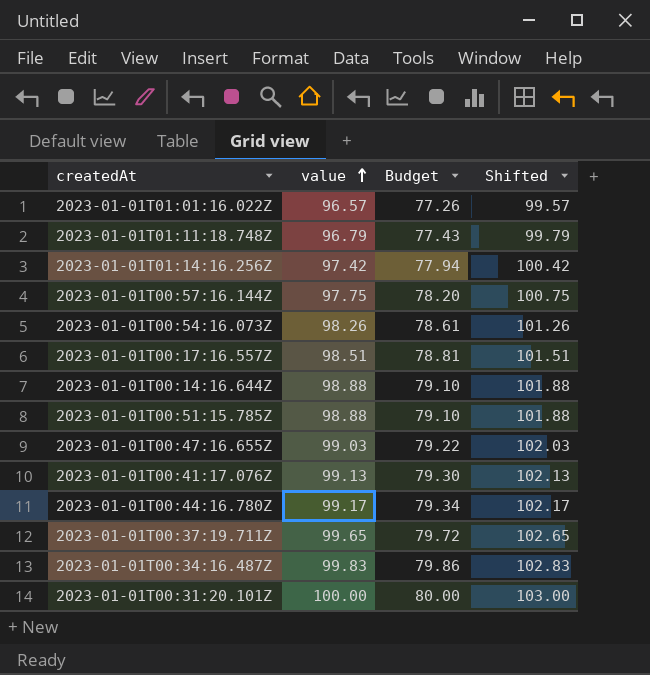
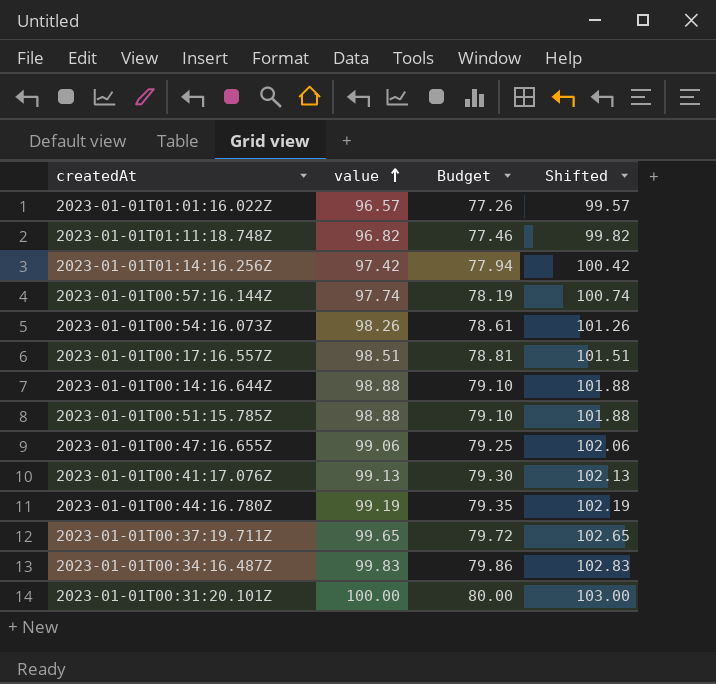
2023-01-01T01:11:18.748Z | value: 96.79 -> 96.82
2023-01-01T01:11:18.748Z | Budget: 77.43 -> 77.46
2023-01-01T01:11:18.748Z | Shifted: 99.79 -> 99.82
2023-01-01T00:57:16.144Z | value: 97.75 -> 97.74
2023-01-01T00:57:16.144Z | Budget: 78.20 -> 78.19
2023-01-01T00:57:16.144Z | Shifted: 100.75 -> 100.74
2023-01-01T00:47:16.655Z | value: 99.03 -> 99.06
2023-01-01T00:47:16.655Z | Budget: 79.22 -> 79.25
2023-01-01T00:47:16.655Z | Shifted: 102.03 -> 102.06
2023-01-01T00:44:16.780Z | value: 99.17 -> 99.19
2023-01-01T00:44:16.780Z | Budget: 79.34 -> 79.35
2023-01-01T00:44:16.780Z | Shifted: 102.17 -> 102.19

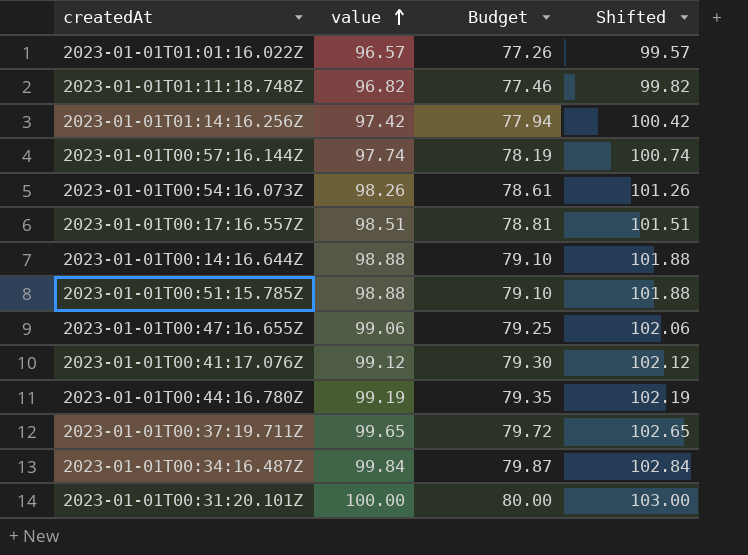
2023-01-01T00:41:17.076Z | value: 99.13 -> 99.12
2023-01-01T00:41:17.076Z | Shifted: 102.13 -> 102.12
2023-01-01T00:34:16.487Z | value: 99.83 -> 99.84
2023-01-01T00:34:16.487Z | Budget: 79.86 -> 79.87
2023-01-01T00:34:16.487Z | Shifted: 102.83 -> 102.84

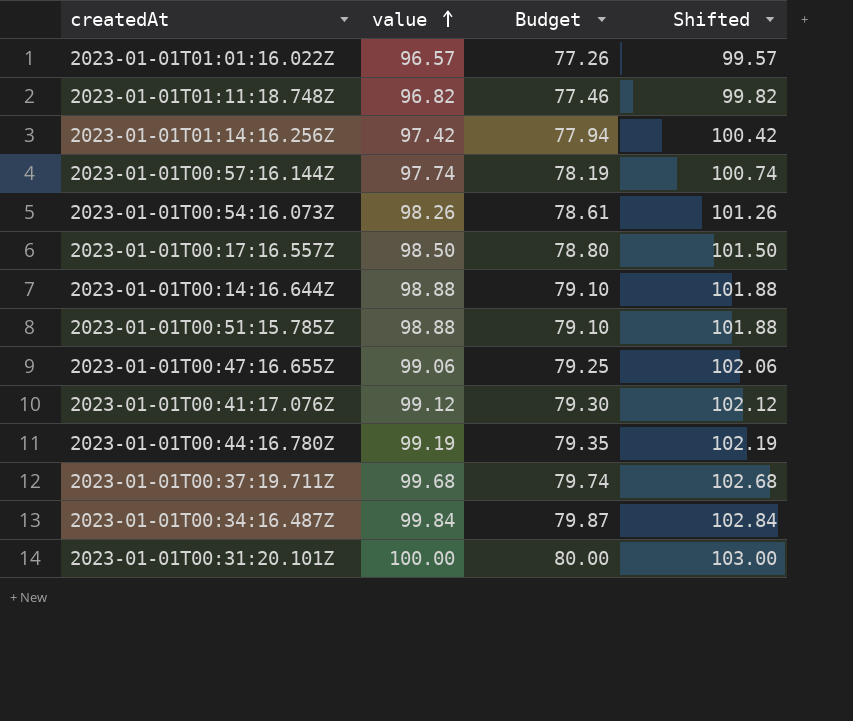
2023-01-01T00:17:16.557Z | value: 98.51 -> 98.50
2023-01-01T00:17:16.557Z | Budget: 78.81 -> 78.80
2023-01-01T00:17:16.557Z | Shifted: 101.51 -> 101.50
2023-01-01T00:37:19.711Z | value: 99.65 -> 99.68
2023-01-01T00:37:19.711Z | Budget: 79.72 -> 79.74
2023-01-01T00:37:19.711Z | Shifted: 102.65 -> 102.68

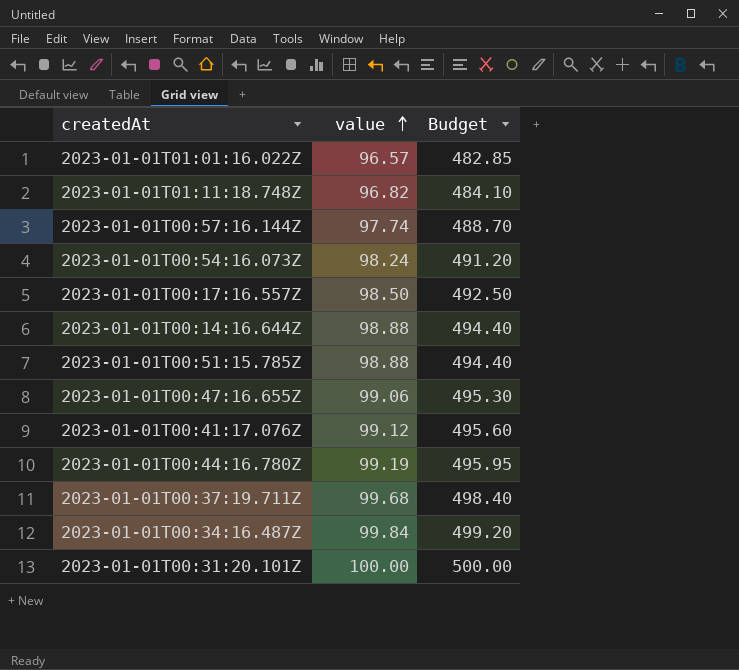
column Shifted | formula: [value] + 3 -> none
column Budget | formula: [value] * 0.8 -> [value] * 5
row 2023-01-01T01:14:16.256Z: 97.42 | 77.94 | 100.42 -> none
2023-01-01T00:54:16.073Z | value: 98.26 -> 98.24

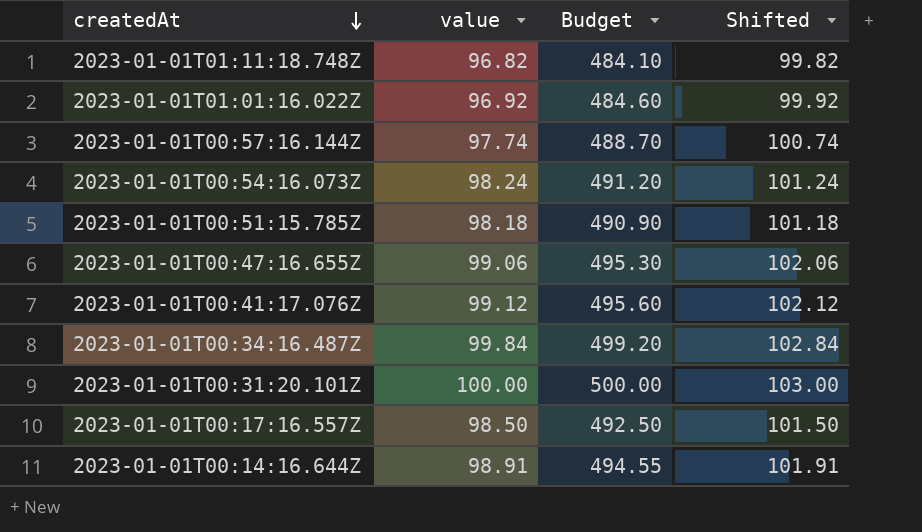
row order: value ascending -> createdAt descending
column Shifted | formula: none -> [value] + 3
row 2023-01-01T00:44:16.780Z: 99.19 | 495.95 -> none
row 2023-01-01T00:37:19.711Z: 99.68 | 498.40 -> none
2023-01-01T01:01:16.022Z | value: 96.57 -> 96.92
2023-01-01T01:01:16.022Z | Budget: 482.85 -> 484.60
2023-01-01T00:51:15.785Z | value: 98.88 -> 98.18
2023-01-01T00:51:15.785Z | Budget: 494.40 -> 490.90
2023-01-01T00:14:16.644Z | value: 98.88 -> 98.91
2023-01-01T00:14:16.644Z | Budget: 494.40 -> 494.55

